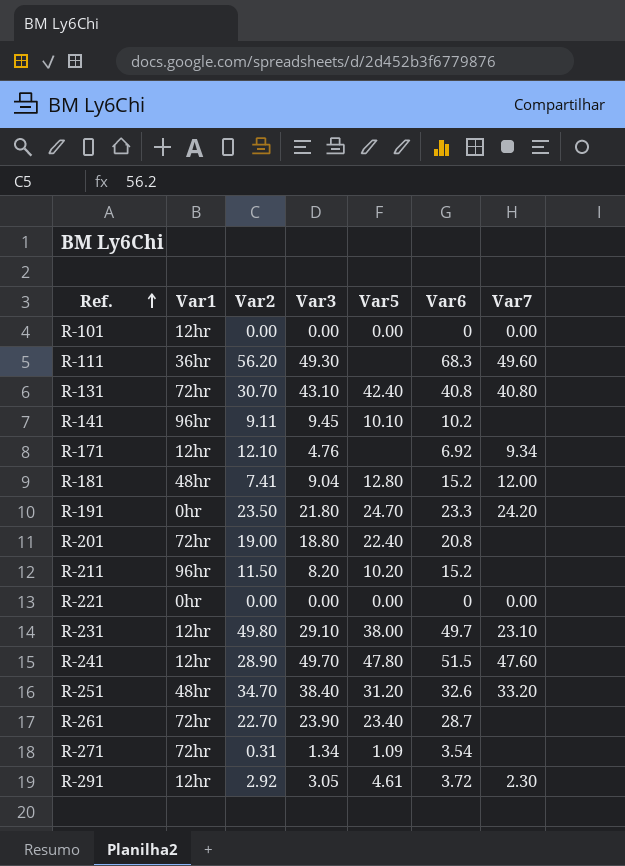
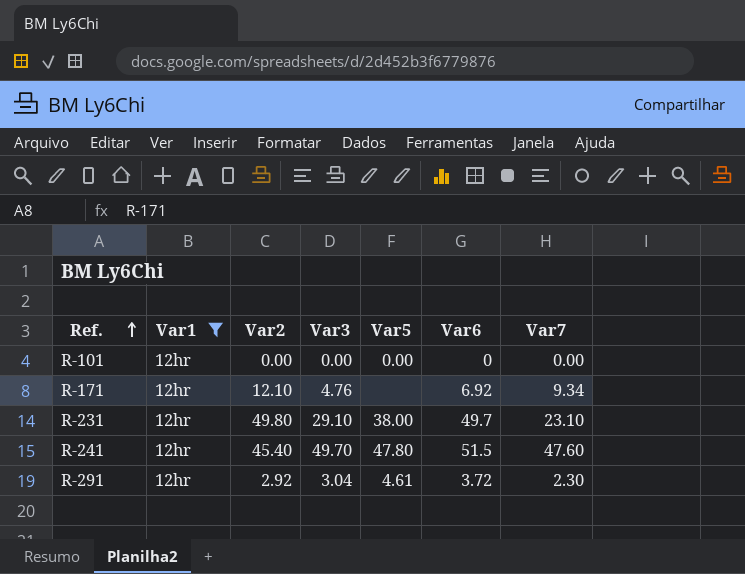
filter: none -> Var1 = 12hr
R-241 | Var2: 28.90 -> 45.40
R-291 | Var3: 3.05 -> 3.04

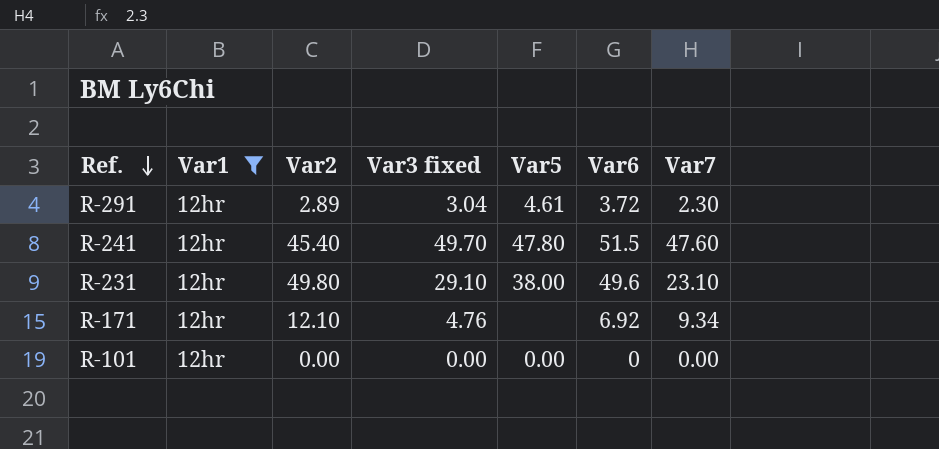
row order: Ref. ascending -> Ref. descending
column name: Var3 -> Var3 fixed
R-291 | Var2: 2.92 -> 2.89
R-231 | Var6: 49.7 -> 49.6

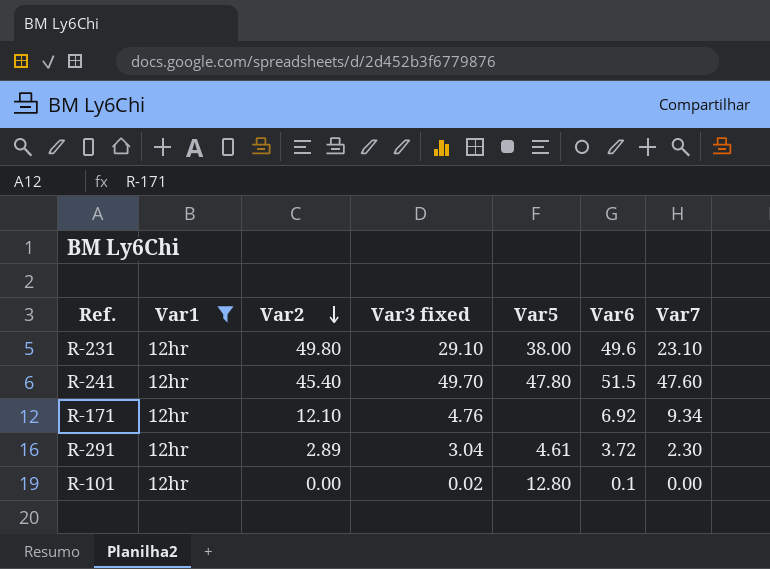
row order: Ref. descending -> Var2 descending
R-101 | Var3 fixed: 0.00 -> 0.02
R-101 | Var5: 0.00 -> 12.80
R-101 | Var6: 0 -> 0.1

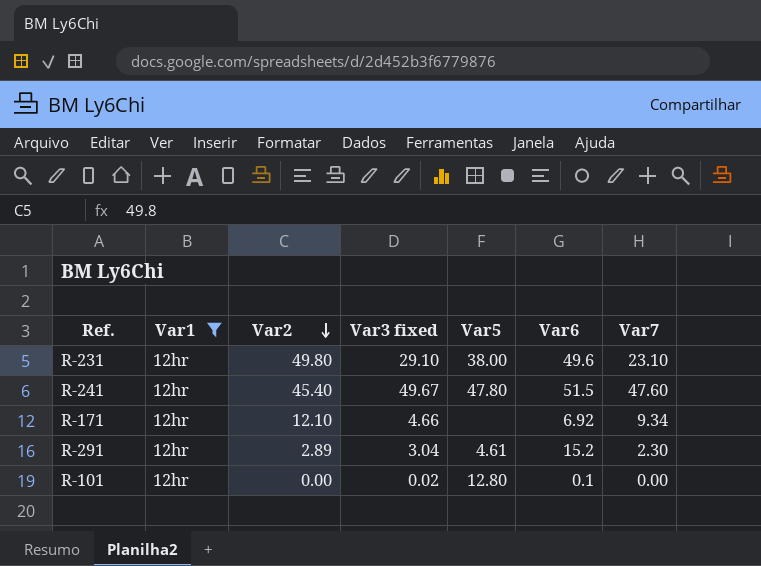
R-241 | Var3 fixed: 49.70 -> 49.67
R-171 | Var3 fixed: 4.76 -> 4.66
R-291 | Var6: 3.72 -> 15.2

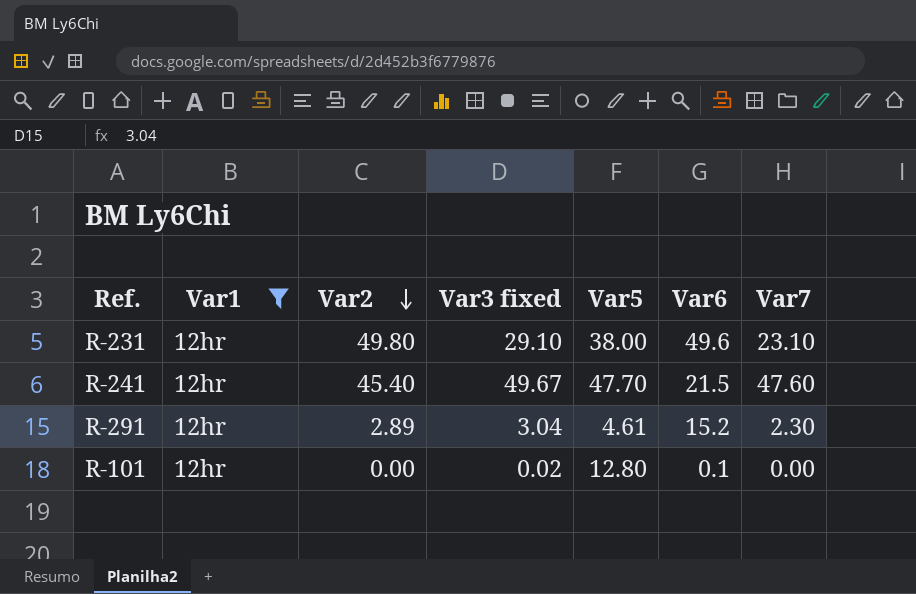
row R-171: 12hr | 12.10 | 4.66 | none | 6.92 | 9.34 -> none
R-241 | Var5: 47.80 -> 47.70
R-241 | Var6: 51.5 -> 21.5

